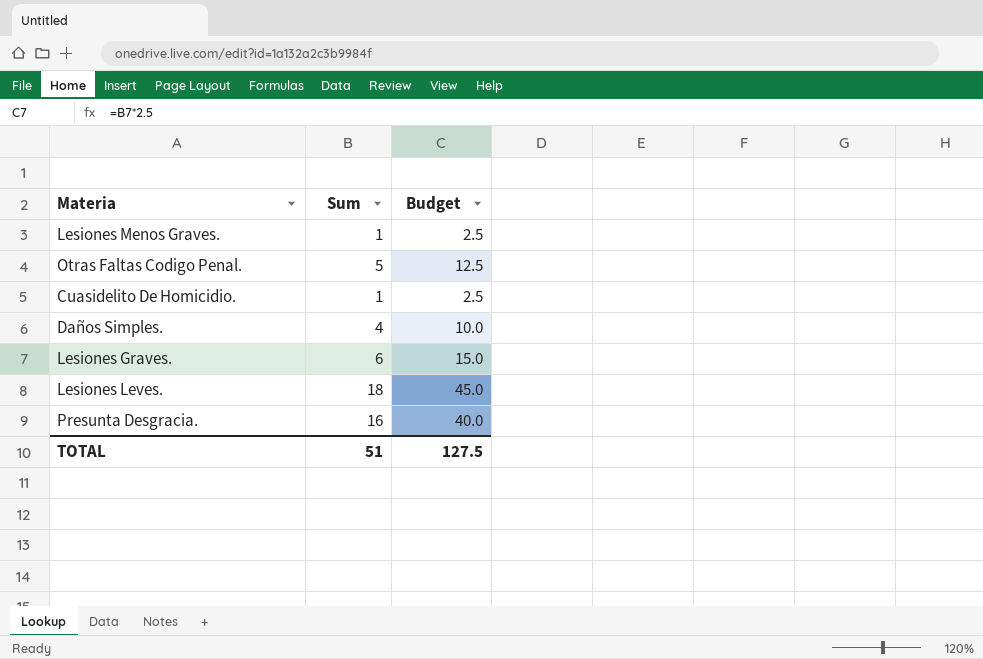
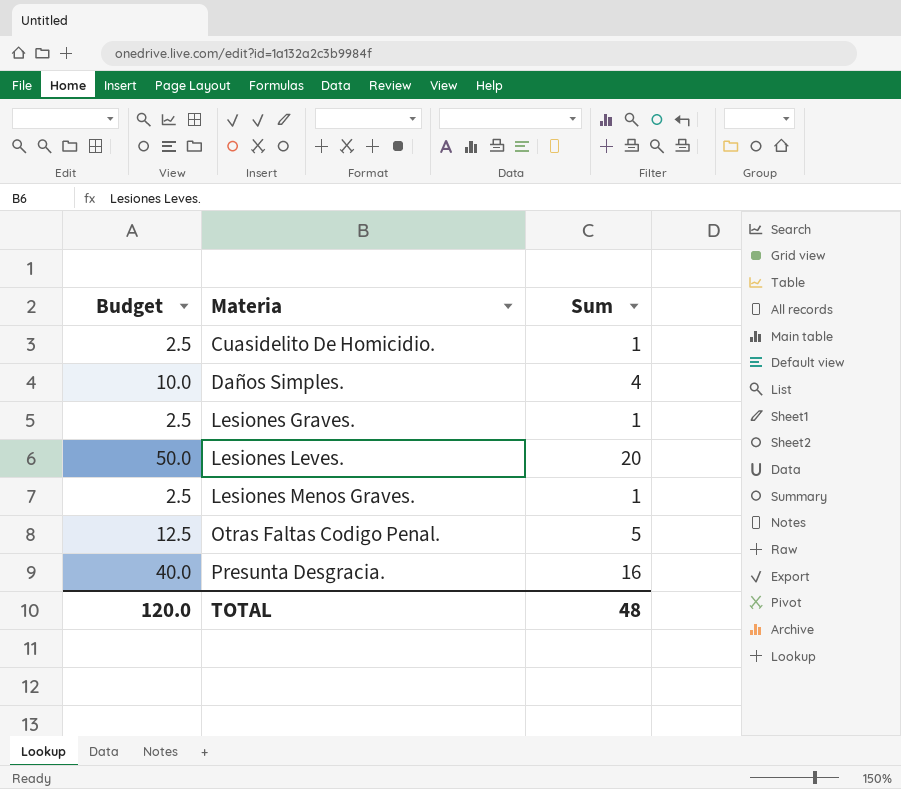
row order: none -> Materia ascending
column Budget | position: 3 -> 1
Lesiones Graves. | Budget: 15.0 -> 2.5
Lesiones Graves. | Sum: 6 -> 1
Lesiones Leves. | Budget: 45.0 -> 50.0
Lesiones Leves. | Sum: 18 -> 20
TOTAL | Budget: 127.5 -> 120.0
TOTAL | Sum: 51 -> 48

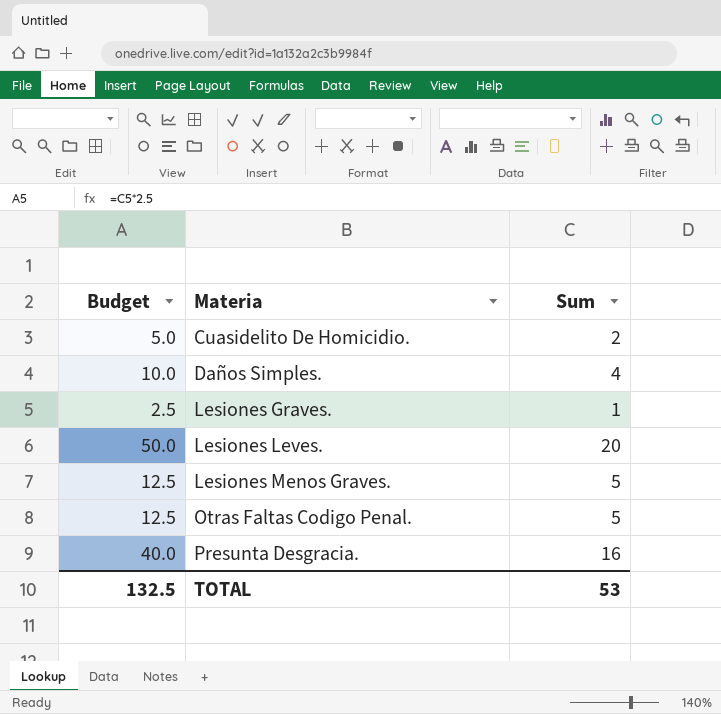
Cuasidelito De Homicidio. | Budget: 2.5 -> 5.0
Cuasidelito De Homicidio. | Sum: 1 -> 2
Lesiones Menos Graves. | Budget: 2.5 -> 12.5
Lesiones Menos Graves. | Sum: 1 -> 5
TOTAL | Budget: 120.0 -> 132.5
TOTAL | Sum: 48 -> 53

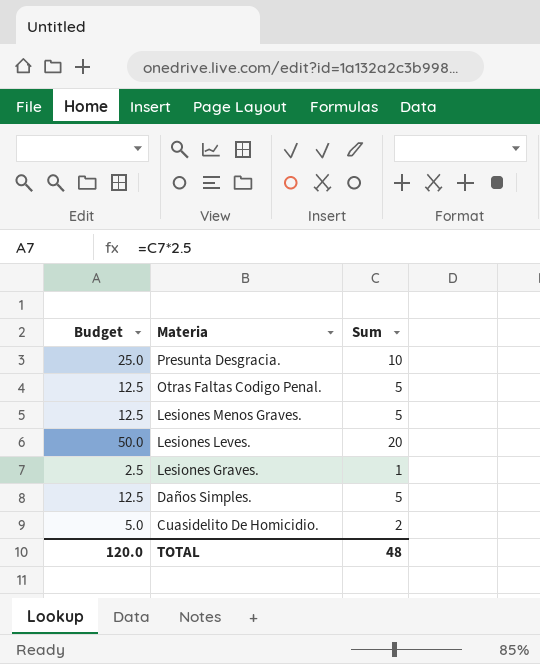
row order: Materia ascending -> Materia descending
Presunta Desgracia. | Budget: 40.0 -> 25.0
Presunta Desgracia. | Sum: 16 -> 10
Daños Simples. | Budget: 10.0 -> 12.5
Daños Simples. | Sum: 4 -> 5
TOTAL | Budget: 132.5 -> 120.0
TOTAL | Sum: 53 -> 48

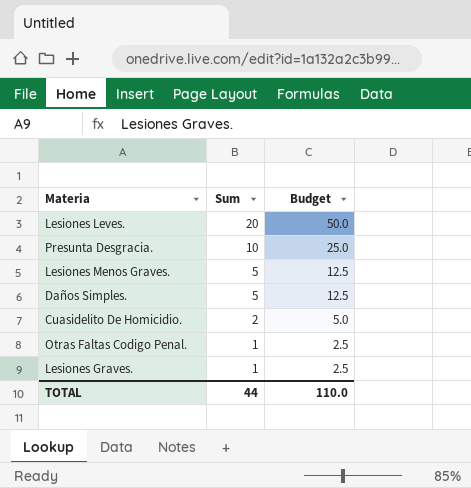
row order: Materia descending -> Sum descending
column Budget | position: 1 -> 3
Otras Faltas Codigo Penal. | Sum: 5 -> 1
Otras Faltas Codigo Penal. | Budget: 12.5 -> 2.5
TOTAL | Sum: 48 -> 44
TOTAL | Budget: 120.0 -> 110.0

